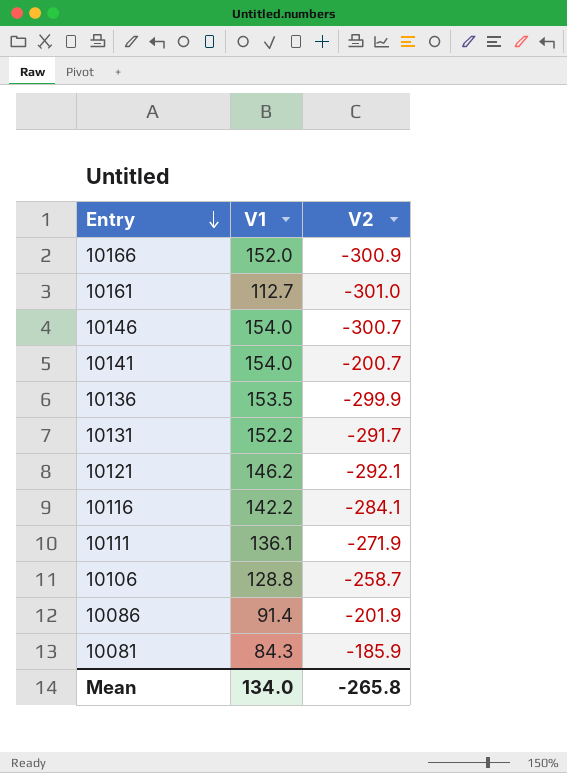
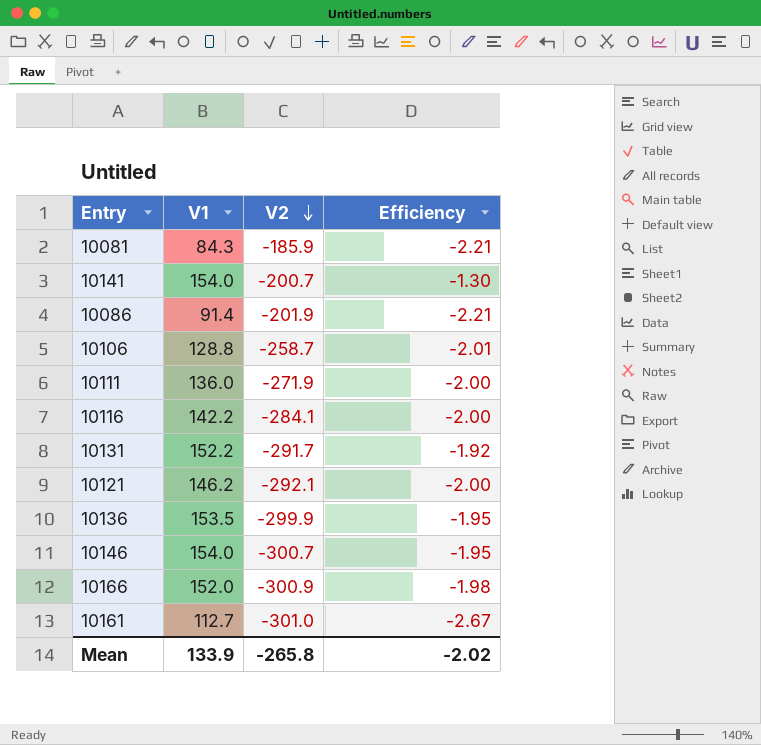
row order: Entry descending -> V2 descending
column Efficiency | formula: none -> [V2] / [V1]
10111 | V1: 136.1 -> 136.0
Mean | V1: 134.0 -> 133.9

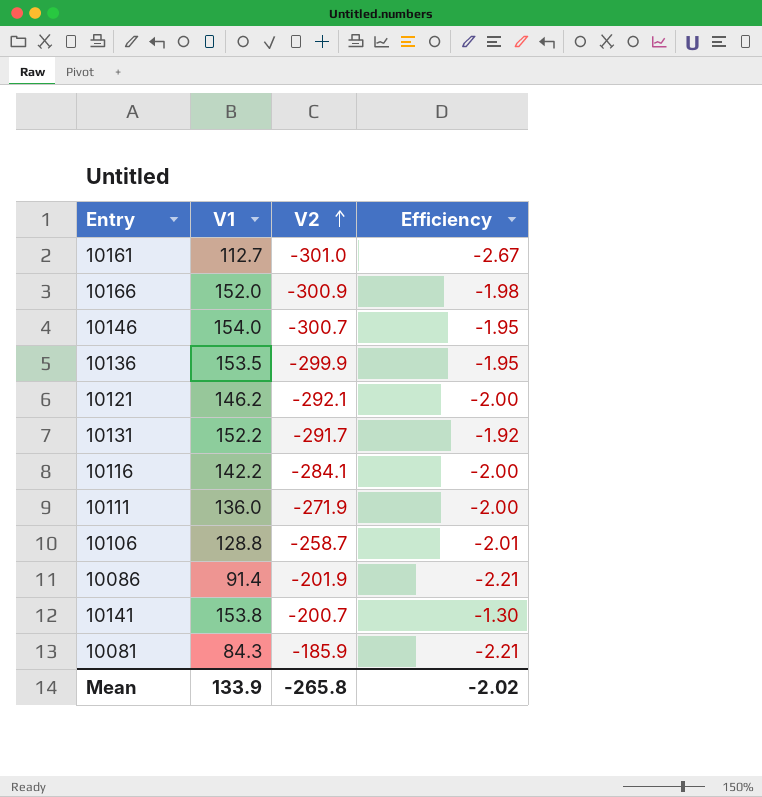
row order: V2 descending -> V2 ascending
10141 | V1: 154.0 -> 153.8

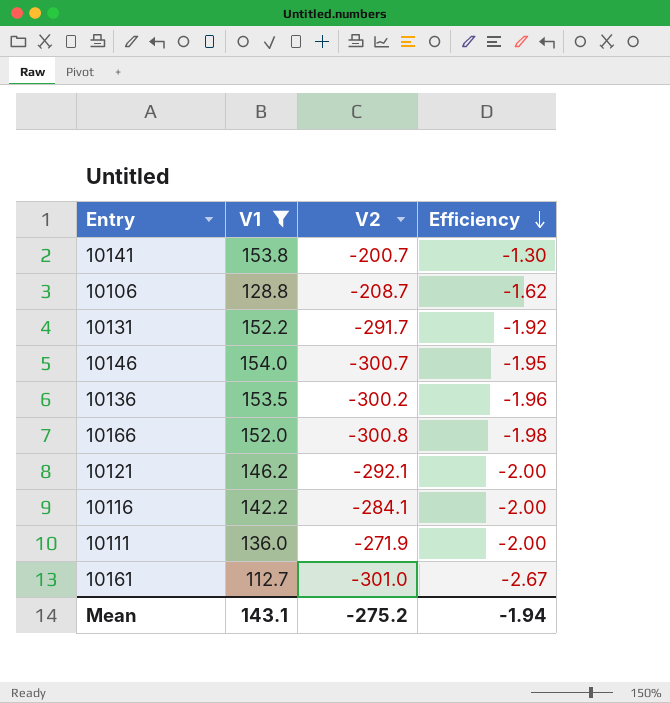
filter: none -> V1 >= 112.7
row order: V2 ascending -> Efficiency descending
10106 | V2: -258.7 -> -208.7
10106 | Efficiency: -2.01 -> -1.62
10136 | V2: -299.9 -> -300.2
10136 | Efficiency: -1.95 -> -1.96
10166 | V2: -300.9 -> -300.8
Mean | V1: 133.9 -> 143.1
Mean | V2: -265.8 -> -275.2
Mean | Efficiency: -2.02 -> -1.94

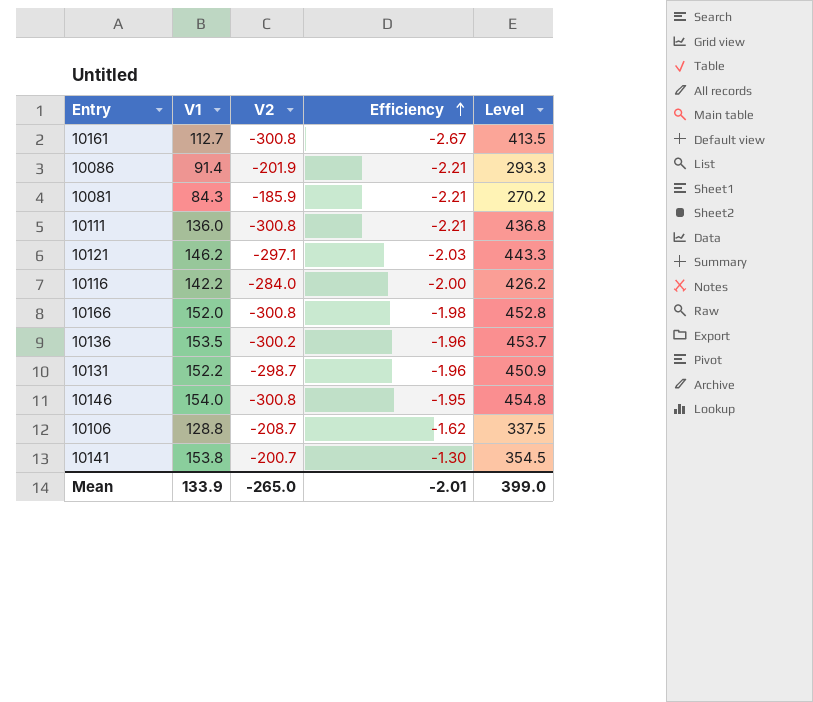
filter: V1 >= 112.7 -> none
row order: Efficiency descending -> Efficiency ascending
column Level | formula: none -> [V1] - [V2]
10161 | V2: -301.0 -> -300.8
10111 | V2: -271.9 -> -300.8
10111 | Efficiency: -2.00 -> -2.21
10121 | V2: -292.1 -> -297.1
10121 | Efficiency: -2.00 -> -2.03
10116 | V2: -284.1 -> -284.0
10131 | V2: -291.7 -> -298.7
10131 | Efficiency: -1.92 -> -1.96
10146 | V2: -300.7 -> -300.8
Mean | V1: 143.1 -> 133.9
Mean | V2: -275.2 -> -265.0
Mean | Efficiency: -1.94 -> -2.01

